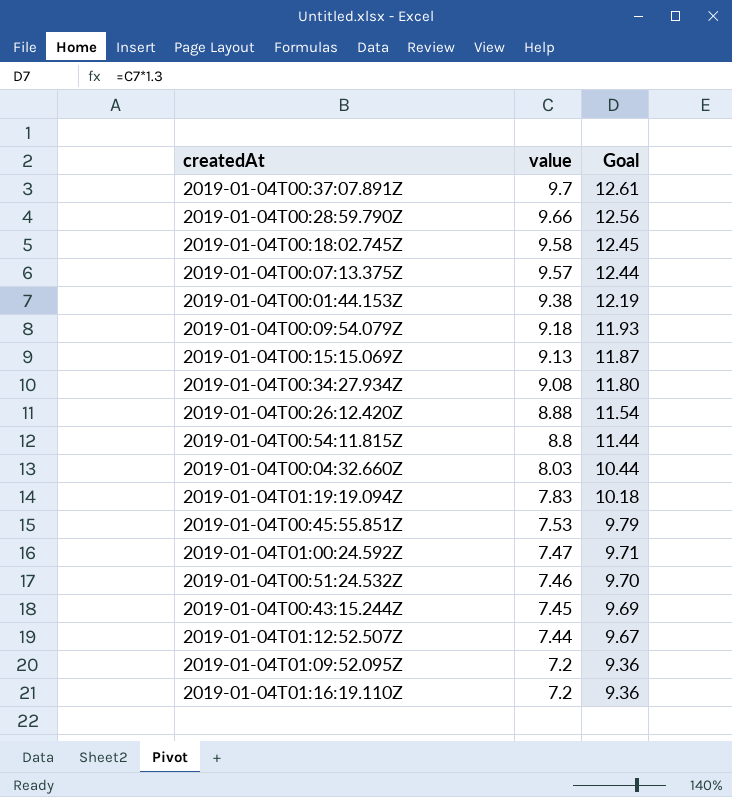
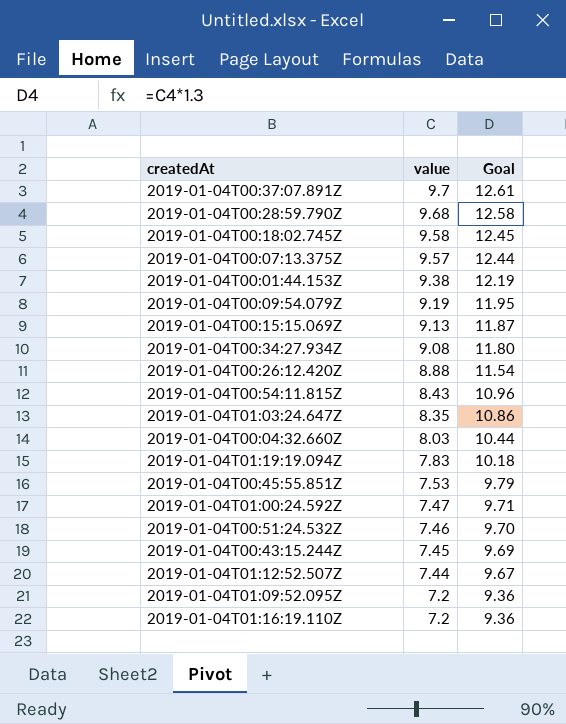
2019-01-04T00:28:59.790Z | value: 9.66 -> 9.68
2019-01-04T00:28:59.790Z | Goal: 12.56 -> 12.58
2019-01-04T00:09:54.079Z | value: 9.18 -> 9.19
2019-01-04T00:09:54.079Z | Goal: 11.93 -> 11.95
2019-01-04T00:54:11.815Z | value: 8.8 -> 8.43
2019-01-04T00:54:11.815Z | Goal: 11.44 -> 10.96
row 2019-01-04T01:03:24.647Z: none -> 8.35 | 10.86

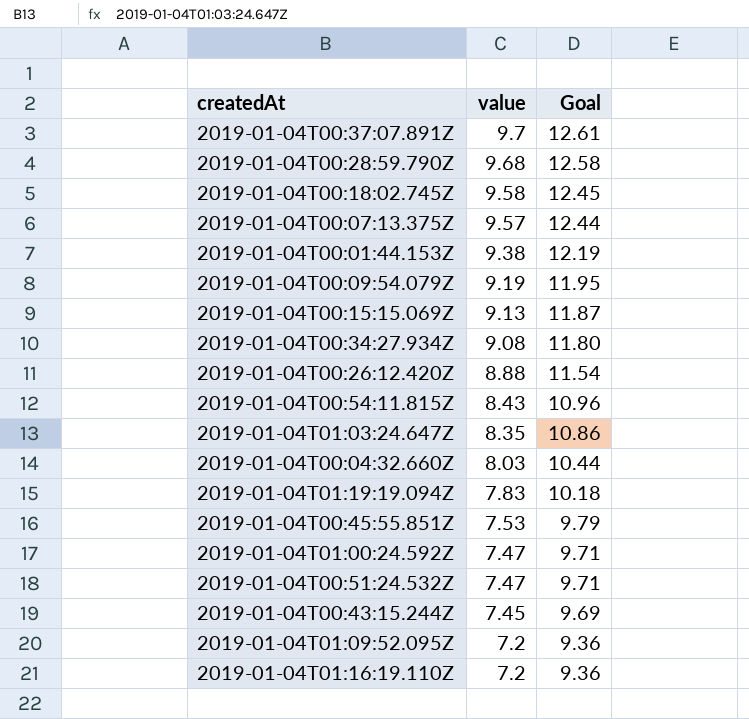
row 2019-01-04T01:12:52.507Z: 7.44 | 9.67 -> none
2019-01-04T00:51:24.532Z | value: 7.46 -> 7.47
2019-01-04T00:51:24.532Z | Goal: 9.70 -> 9.71

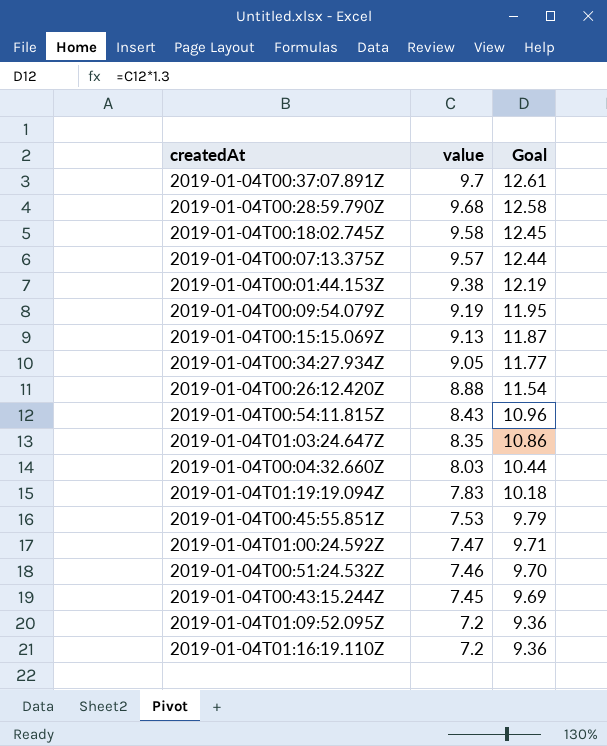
2019-01-04T00:34:27.934Z | value: 9.08 -> 9.05
2019-01-04T00:34:27.934Z | Goal: 11.80 -> 11.77
2019-01-04T00:51:24.532Z | value: 7.47 -> 7.46
2019-01-04T00:51:24.532Z | Goal: 9.71 -> 9.70

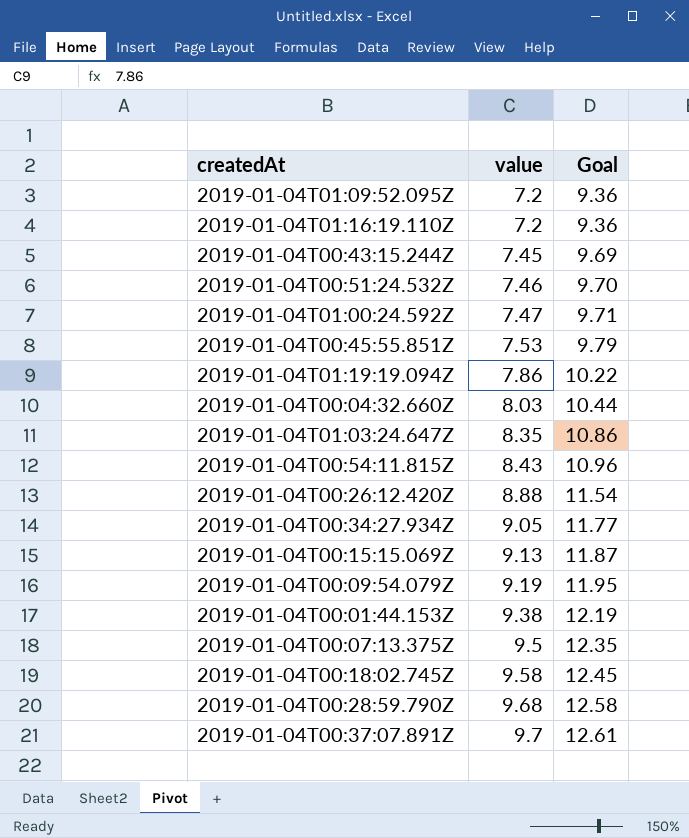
row order: value descending -> value ascending
2019-01-04T01:19:19.094Z | value: 7.83 -> 7.86
2019-01-04T01:19:19.094Z | Goal: 10.18 -> 10.22
2019-01-04T00:07:13.375Z | value: 9.57 -> 9.5
2019-01-04T00:07:13.375Z | Goal: 12.44 -> 12.35

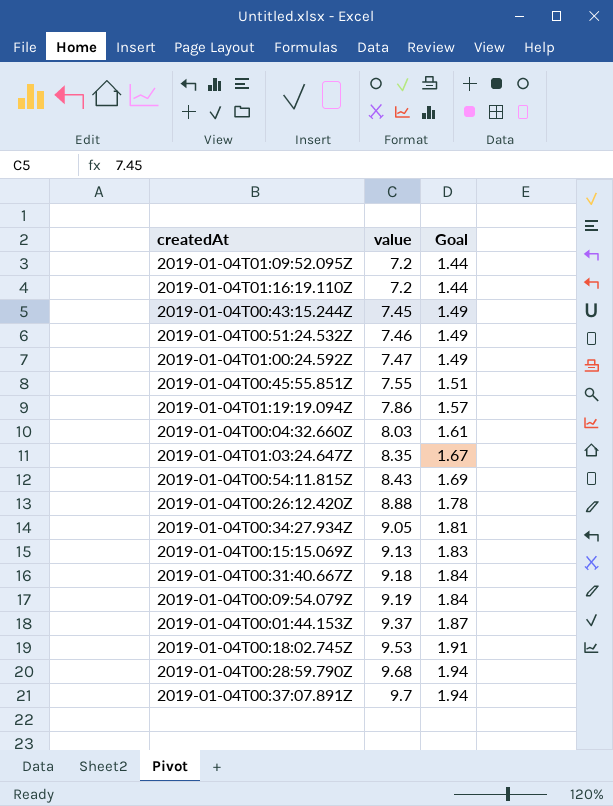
column Goal | formula: [value] * 1.3 -> [value] * 0.2
row 2019-01-04T00:07:13.375Z: 9.5 | 12.35 -> none
2019-01-04T00:45:55.851Z | value: 7.53 -> 7.55
row 2019-01-04T00:31:40.667Z: none -> 9.18 | 1.84
2019-01-04T00:01:44.153Z | value: 9.38 -> 9.37
2019-01-04T00:18:02.745Z | value: 9.58 -> 9.53

